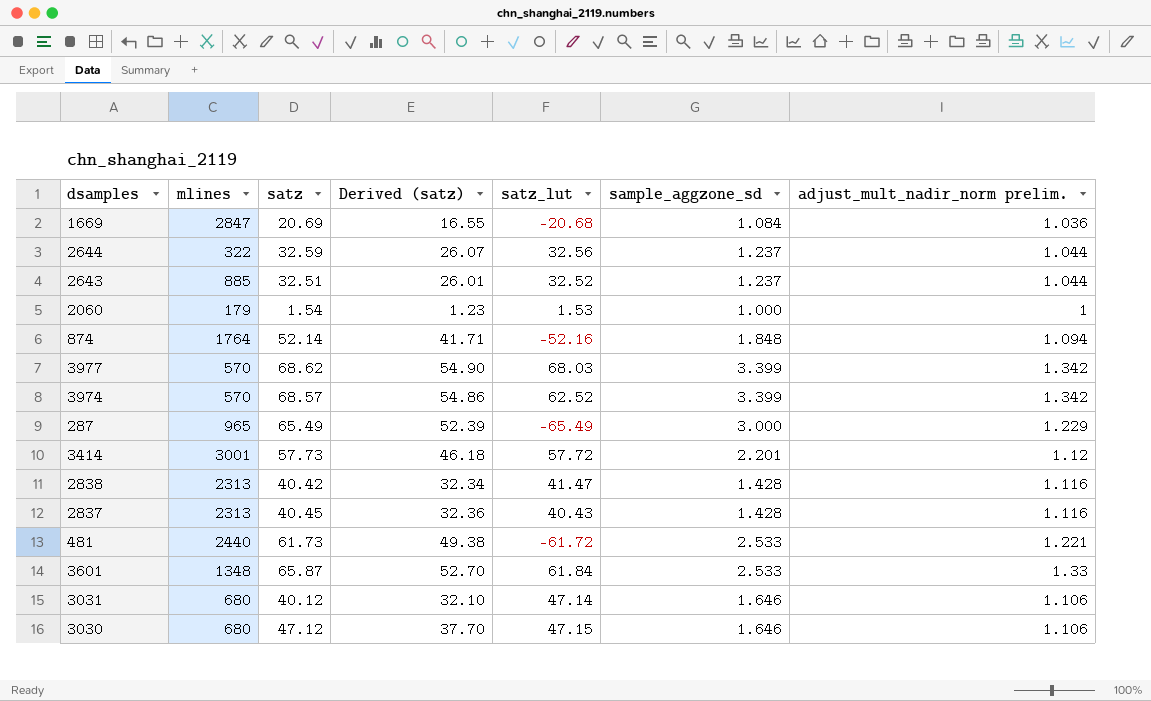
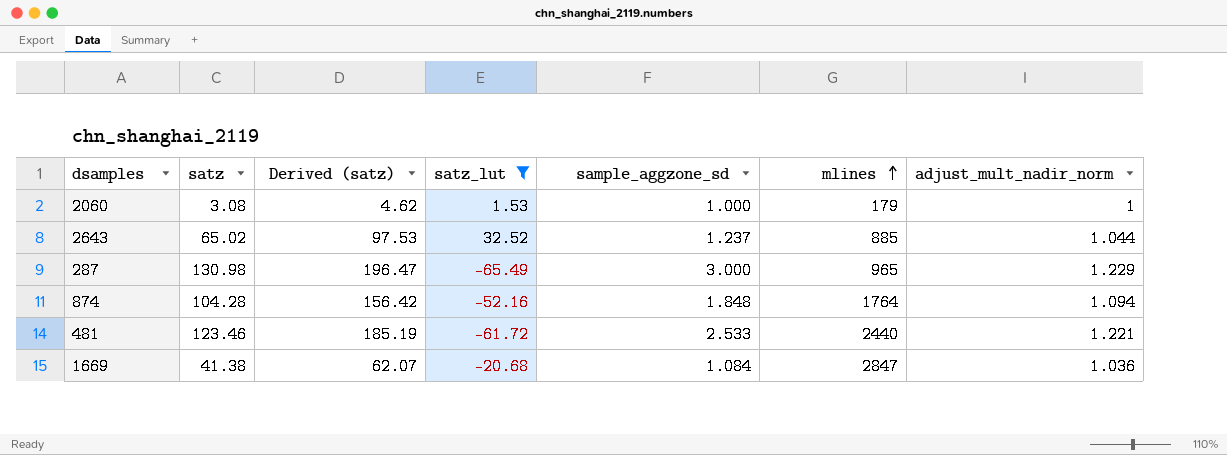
filter: none -> satz_lut <= 32.52
row order: none -> mlines ascending
column Derived (satz) | formula: [satz] * 0.8 -> [satz] * 1.5
column mlines | position: 2 -> 6
column name: adjust_mult_nadir_norm prelim. -> adjust_mult_nadir_norm
2060 | satz: 1.54 -> 3.08
2643 | satz: 32.51 -> 65.02
287 | satz: 65.49 -> 130.98
874 | satz: 52.14 -> 104.28
481 | satz: 61.73 -> 123.46
1669 | satz: 20.69 -> 41.38

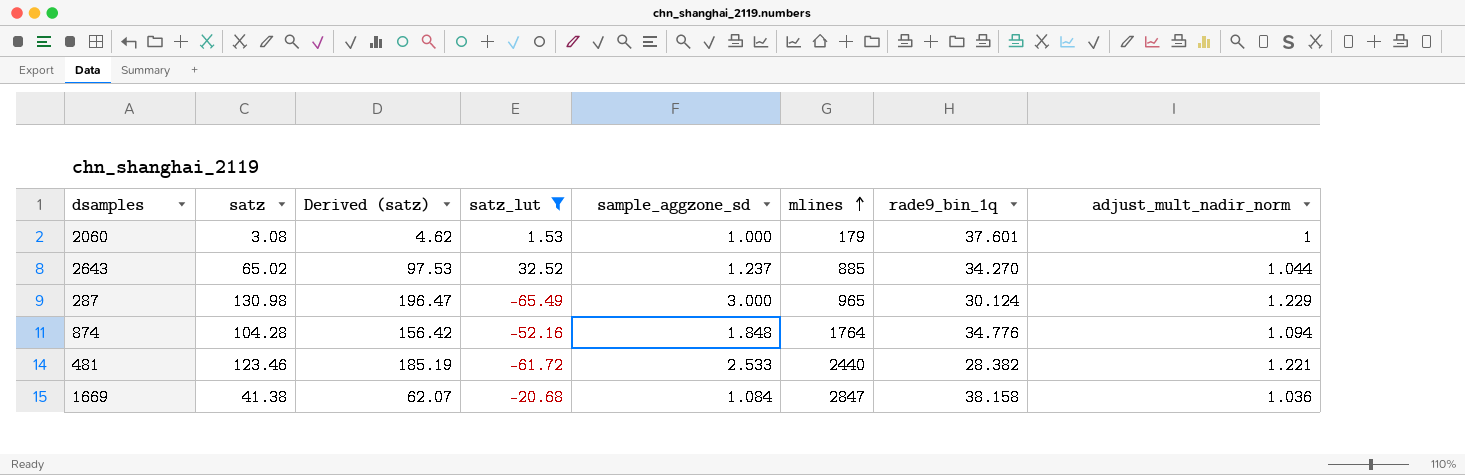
column rade9_bin_1q | position: none -> 7

